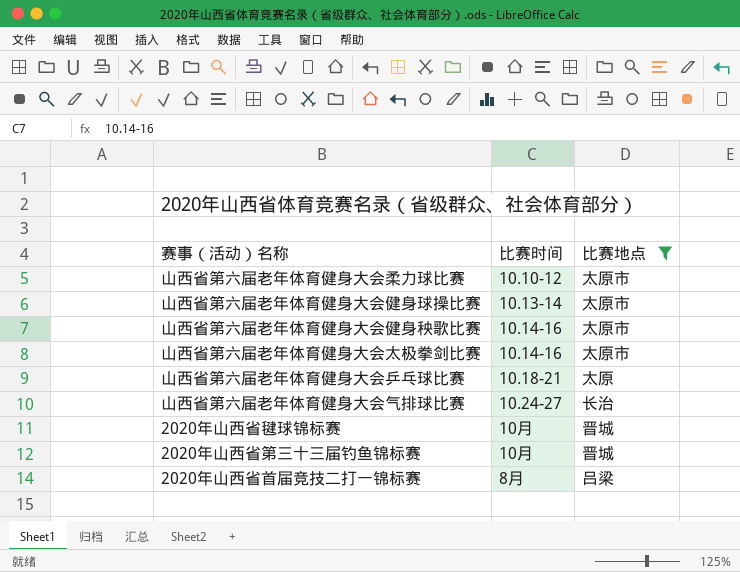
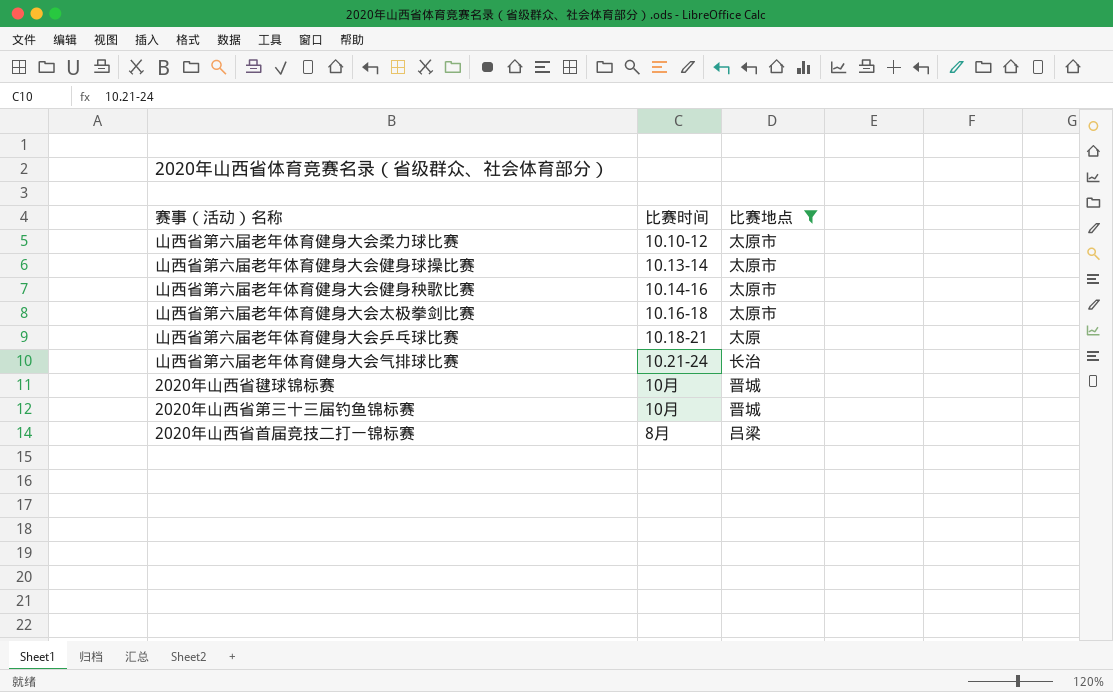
山西省第六届老年体育健身大会太极拳剑比赛 | 比赛时间: 10.14-16 -> 10.16-18
山西省第六届老年体育健身大会气排球比赛 | 比赛时间: 10.24-27 -> 10.21-24

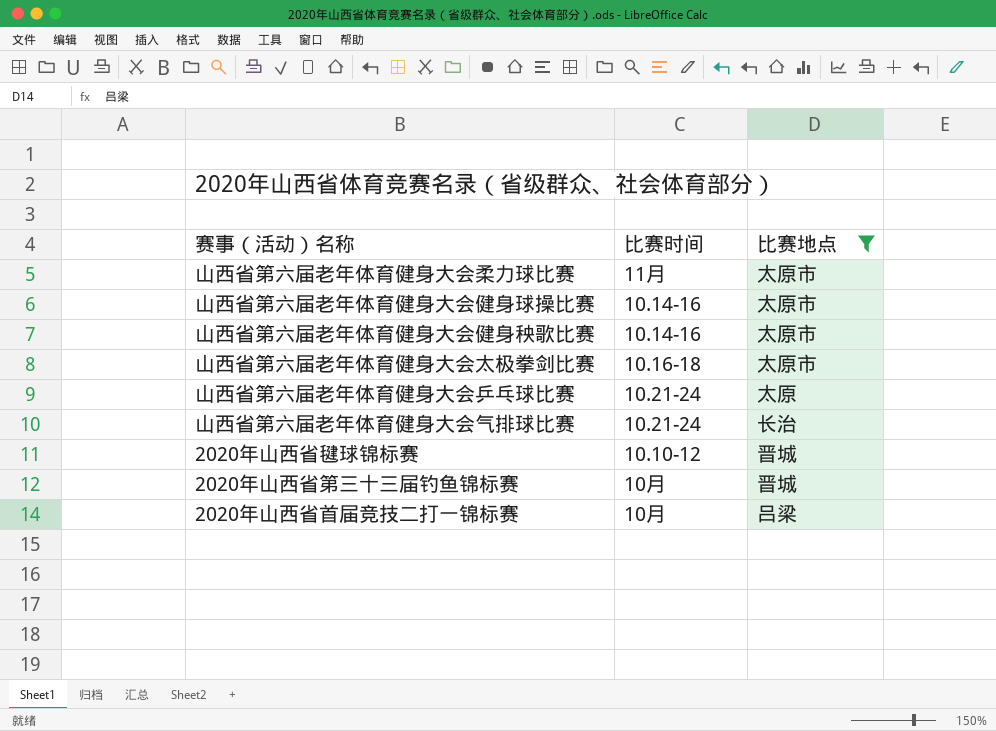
山西省第六届老年体育健身大会柔力球比赛 | 比赛时间: 10.10-12 -> 11月
山西省第六届老年体育健身大会健身球操比赛 | 比赛时间: 10.13-14 -> 10.14-16
山西省第六届老年体育健身大会乒乓球比赛 | 比赛时间: 10.18-21 -> 10.21-24
2020年山西省毽球锦标赛 | 比赛时间: 10月 -> 10.10-12
2020年山西省首届竞技二打一锦标赛 | 比赛时间: 8月 -> 10月

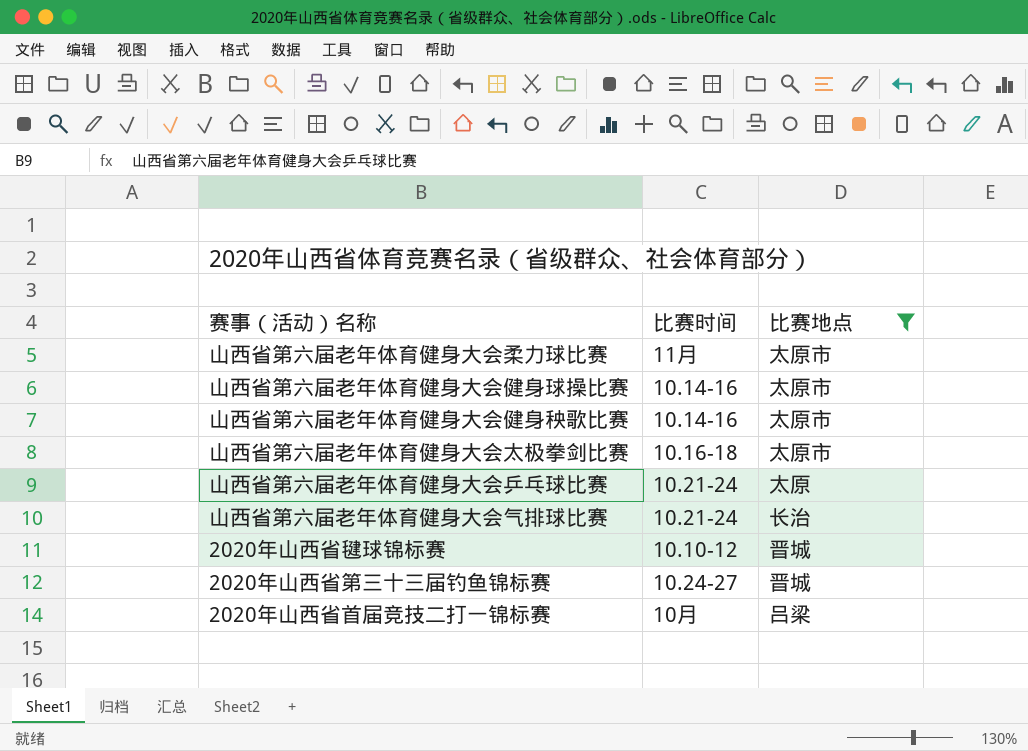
2020年山西省第三十三届钓鱼锦标赛 | 比赛时间: 10月 -> 10.24-27

